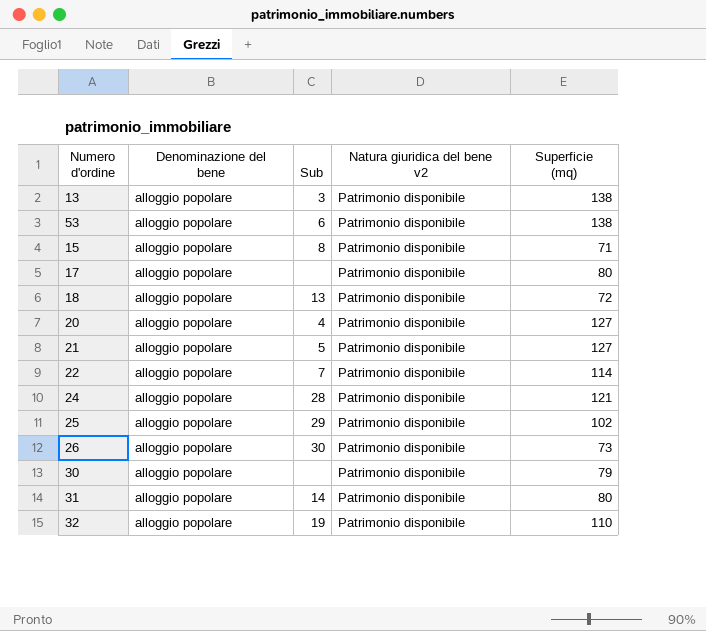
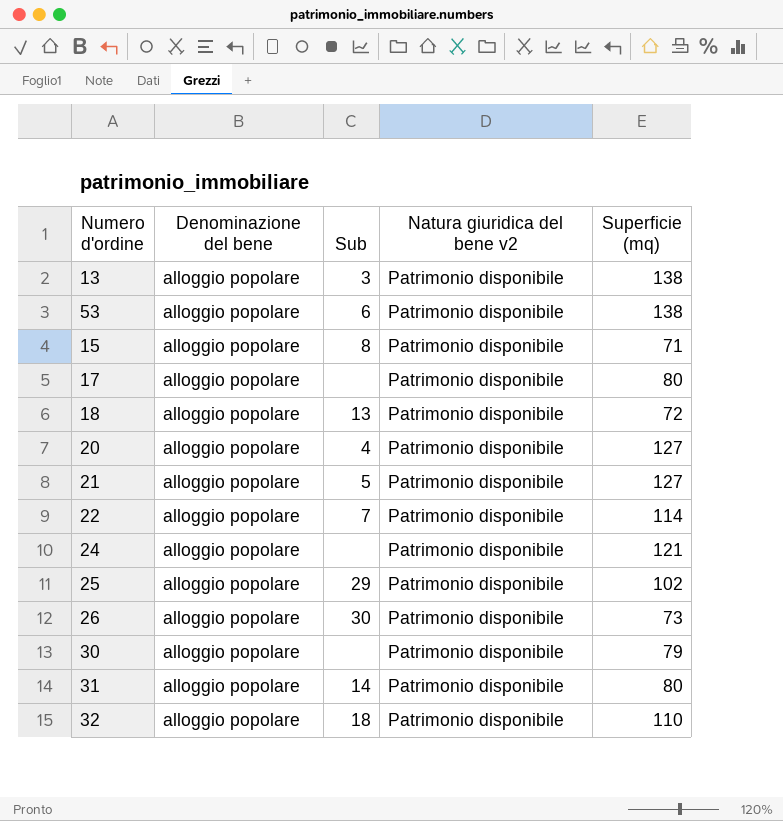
24 | Sub: 28 -> none
32 | Sub: 19 -> 18

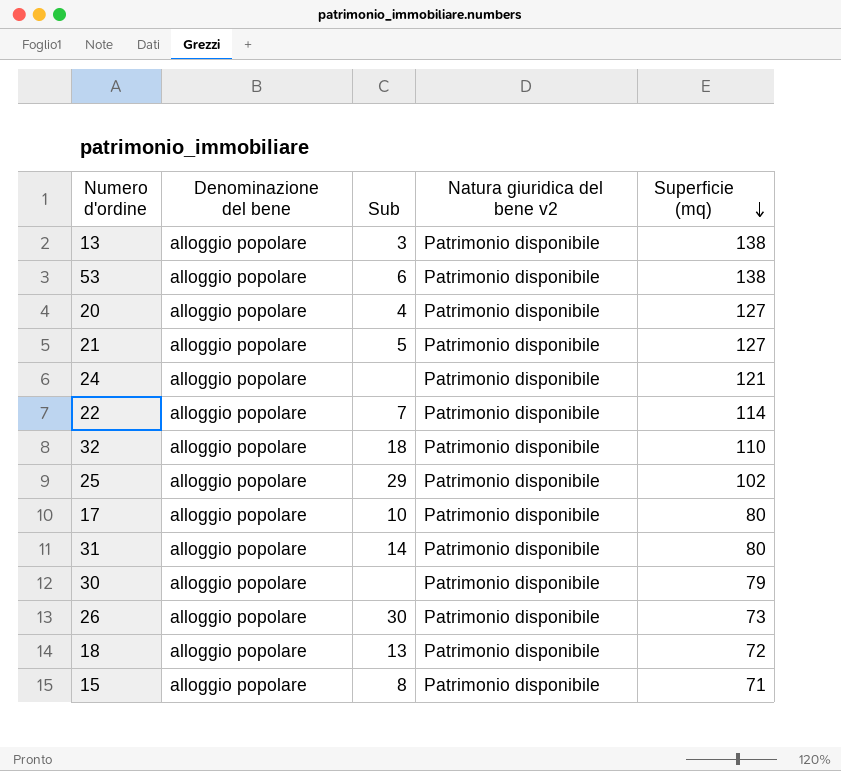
row order: none -> Superficie (mq) descending
17 | Sub: none -> 10

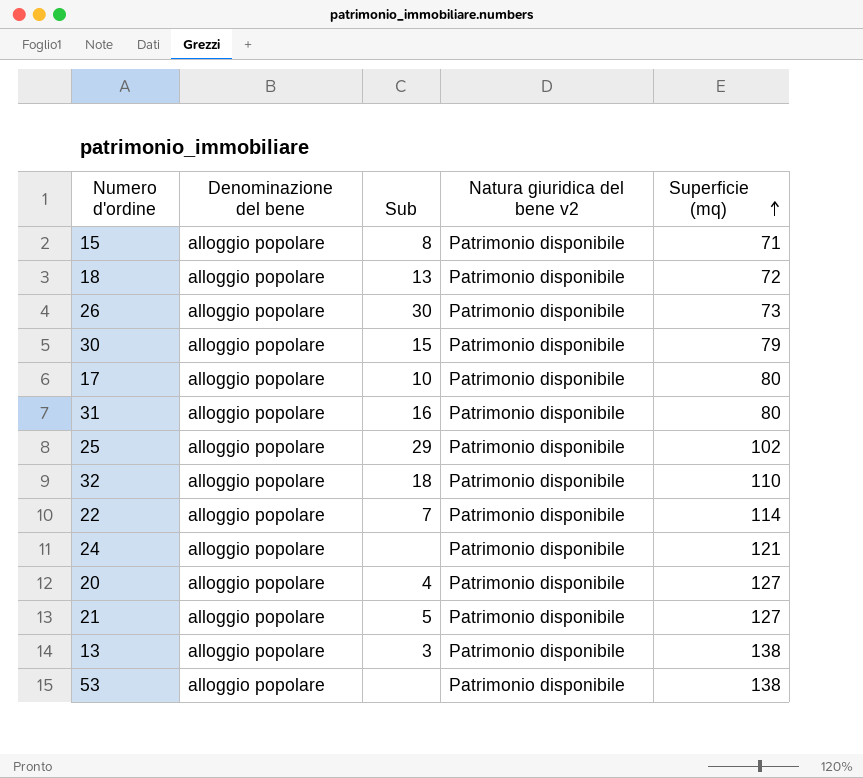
row order: Superficie (mq) descending -> Superficie (mq) ascending
30 | Sub: none -> 15
31 | Sub: 14 -> 16
53 | Sub: 6 -> none

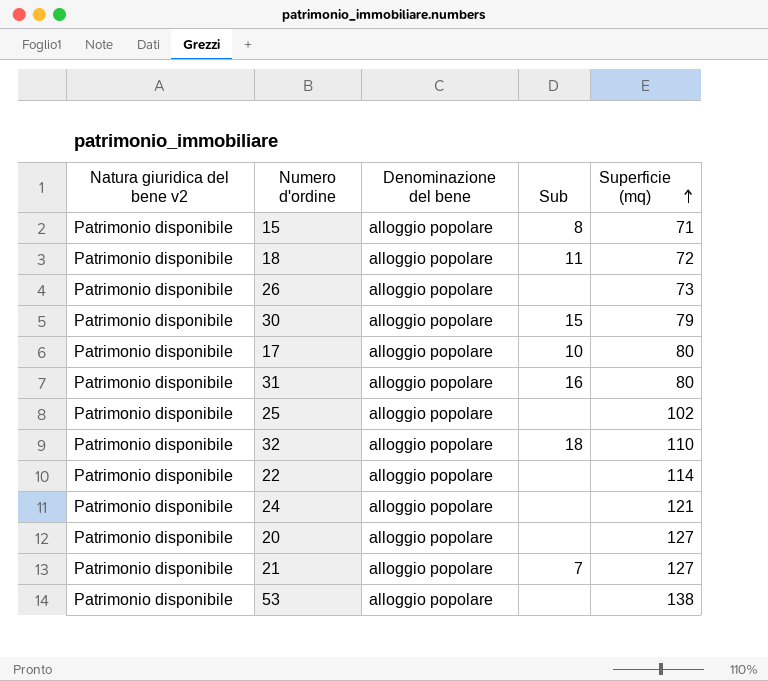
column Natura giuridica del bene v2 | position: 4 -> 1
row 13: alloggio popolare | 3 | Patrimonio disponibile | 138 -> none
18 | Sub: 13 -> 11
26 | Sub: 30 -> none
25 | Sub: 29 -> none
22 | Sub: 7 -> none
20 | Sub: 4 -> none
21 | Sub: 5 -> 7

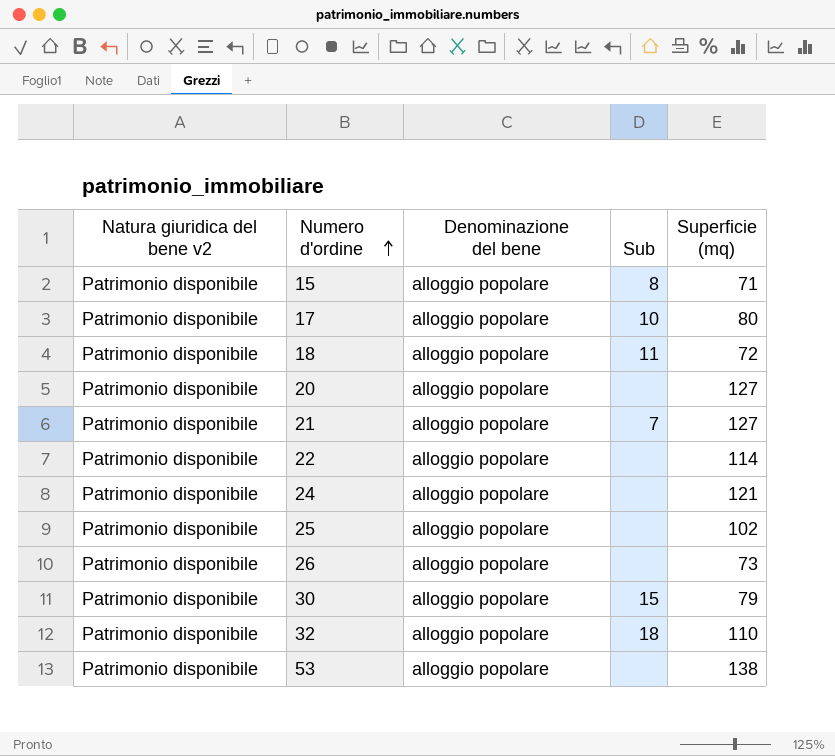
row order: Superficie (mq) ascending -> Numero d'ordine ascending
row 31: Patrimonio disponibile | alloggio popolare | 16 | 80 -> none

